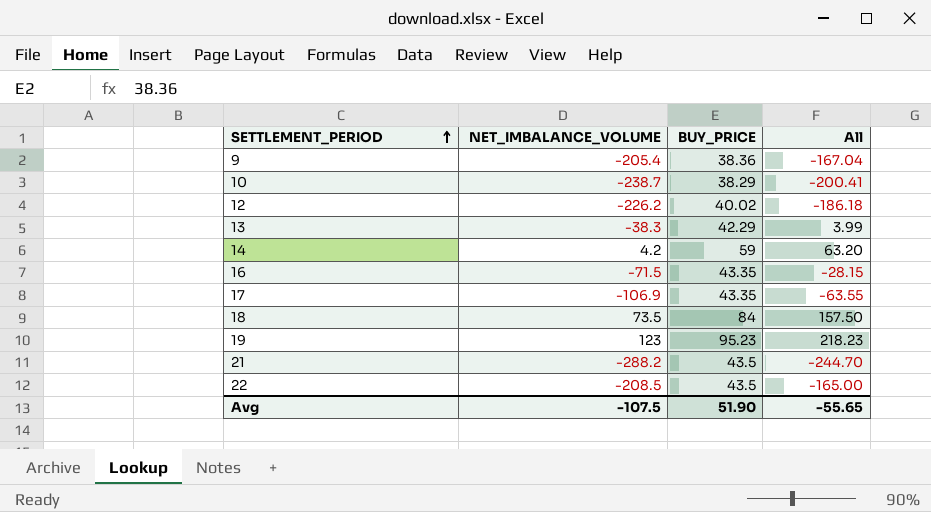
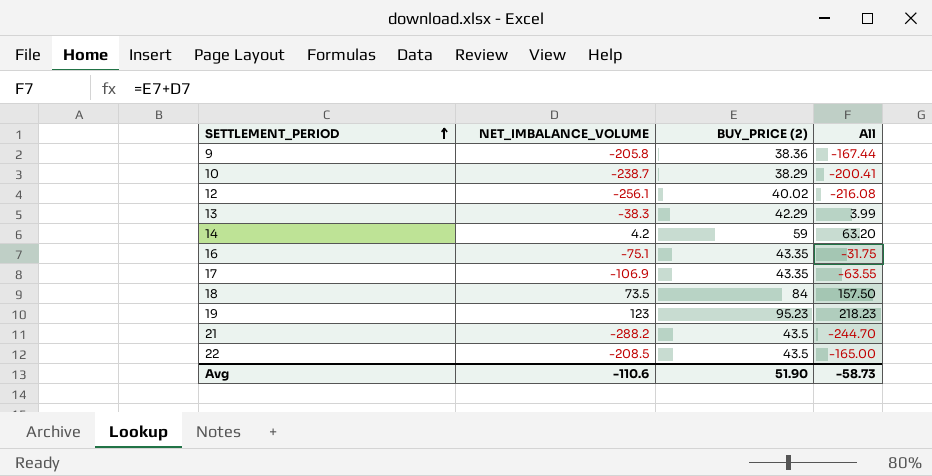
column name: BUY_PRICE -> BUY_PRICE (2)
9 | NET_IMBALANCE_VOLUME: -205.4 -> -205.8
9 | All: -167.04 -> -167.44
12 | NET_IMBALANCE_VOLUME: -226.2 -> -256.1
12 | All: -186.18 -> -216.08
16 | NET_IMBALANCE_VOLUME: -71.5 -> -75.1
16 | All: -28.15 -> -31.75
Avg | NET_IMBALANCE_VOLUME: -107.5 -> -110.6
Avg | All: -55.65 -> -58.73

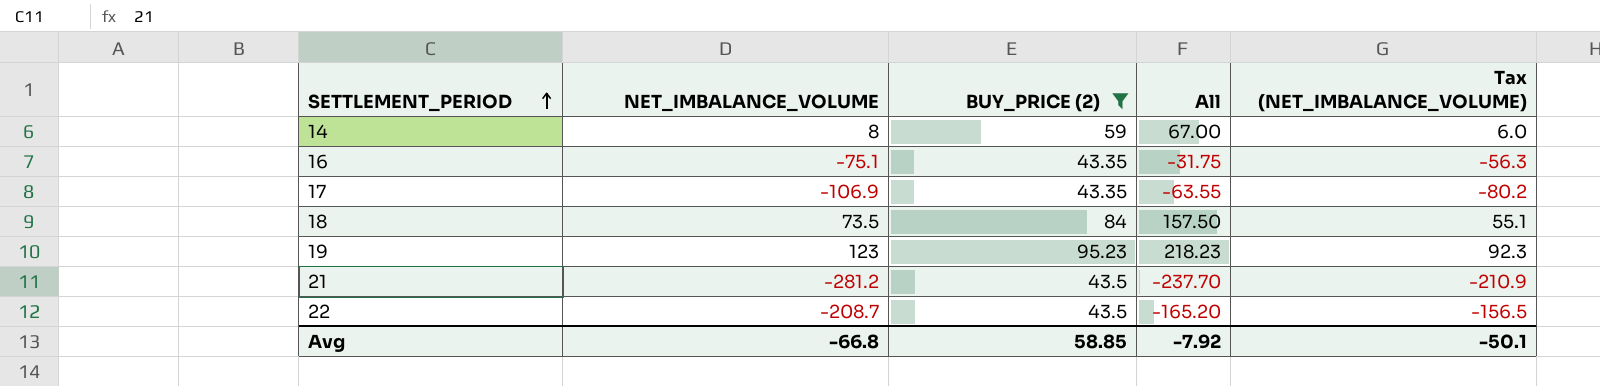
filter: none -> BUY_PRICE (2) >= 43.35
column Tax (NET_IMBALANCE_VOLUME) | formula: none -> [NET_IMBALANCE_VOLUME] * 0.75
14 | NET_IMBALANCE_VOLUME: 4.2 -> 8
14 | All: 63.20 -> 67.00
21 | NET_IMBALANCE_VOLUME: -288.2 -> -281.2
21 | All: -244.70 -> -237.70
22 | NET_IMBALANCE_VOLUME: -208.5 -> -208.7
22 | All: -165.00 -> -165.20
Avg | NET_IMBALANCE_VOLUME: -110.6 -> -66.8
Avg | BUY_PRICE (2): 51.90 -> 58.85
Avg | All: -58.73 -> -7.92

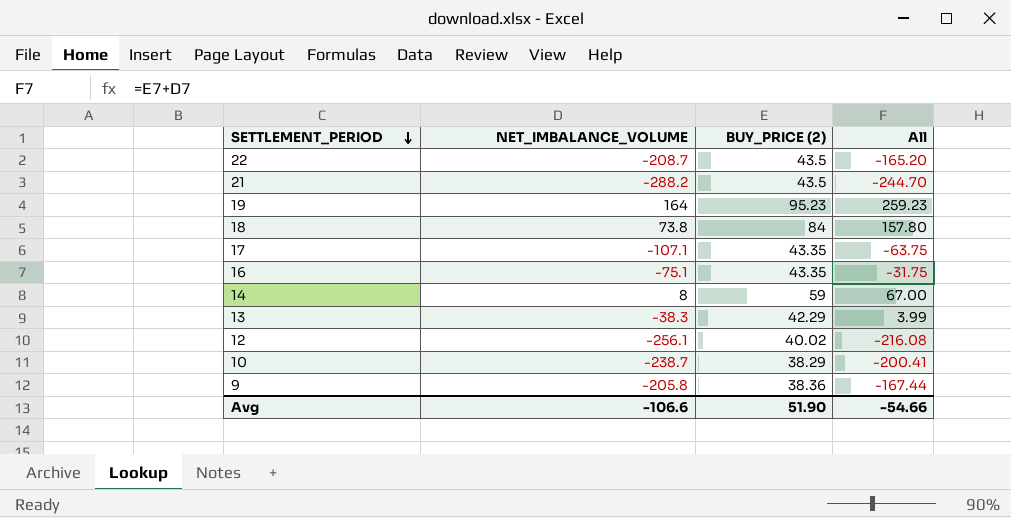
filter: BUY_PRICE (2) >= 43.35 -> none
row order: SETTLEMENT_PERIOD ascending -> SETTLEMENT_PERIOD descending
column Tax (NET_IMBALANCE_VOLUME) | formula: [NET_IMBALANCE_VOLUME] * 0.75 -> none
21 | NET_IMBALANCE_VOLUME: -281.2 -> -288.2
21 | All: -237.70 -> -244.70
19 | NET_IMBALANCE_VOLUME: 123 -> 164
19 | All: 218.23 -> 259.23
18 | NET_IMBALANCE_VOLUME: 73.5 -> 73.8
18 | All: 157.50 -> 157.80
17 | NET_IMBALANCE_VOLUME: -106.9 -> -107.1
17 | All: -63.55 -> -63.75
Avg | NET_IMBALANCE_VOLUME: -66.8 -> -106.6
Avg | BUY_PRICE (2): 58.85 -> 51.90
Avg | All: -7.92 -> -54.66

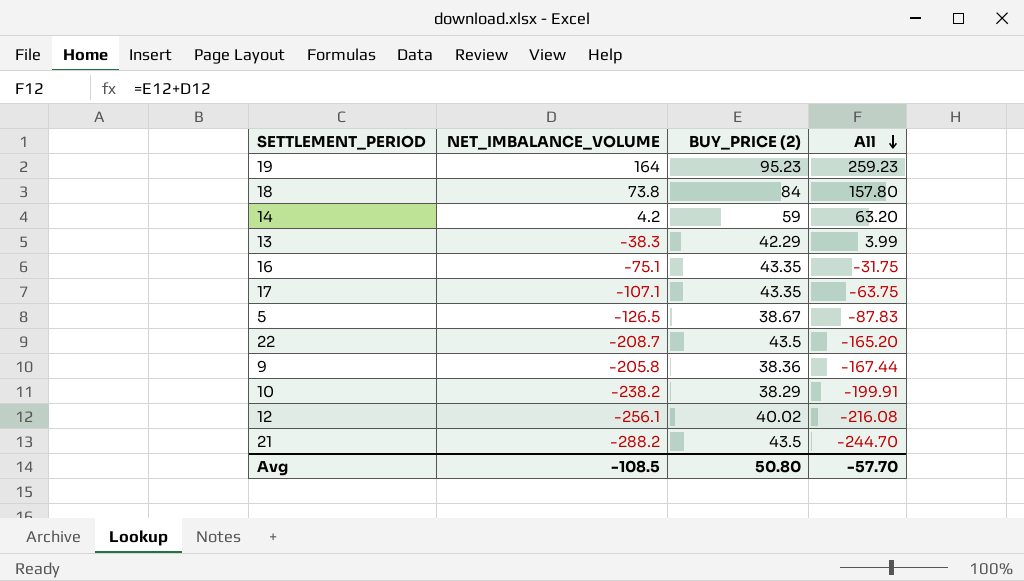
row order: SETTLEMENT_PERIOD descending -> All descending
14 | NET_IMBALANCE_VOLUME: 8 -> 4.2
14 | All: 67.00 -> 63.20
row 5: none -> -126.5 | 38.67 | -87.83
10 | NET_IMBALANCE_VOLUME: -238.7 -> -238.2
10 | All: -200.41 -> -199.91
Avg | NET_IMBALANCE_VOLUME: -106.6 -> -108.5
Avg | BUY_PRICE (2): 51.90 -> 50.80
Avg | All: -54.66 -> -57.70

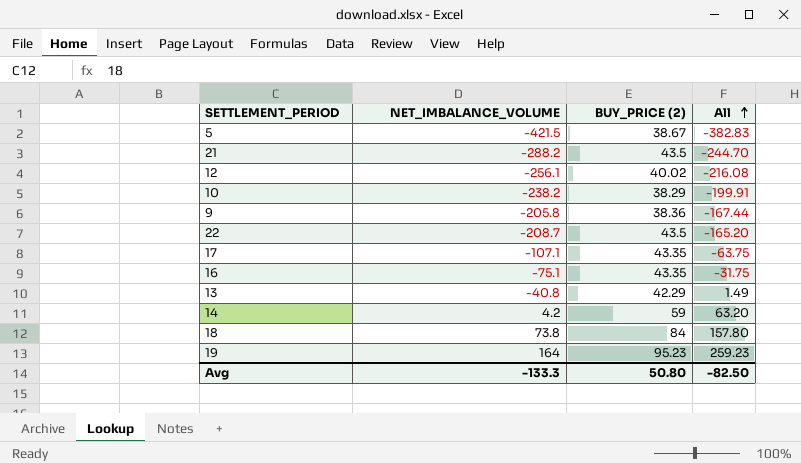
row order: All descending -> All ascending
5 | NET_IMBALANCE_VOLUME: -126.5 -> -421.5
5 | All: -87.83 -> -382.83
13 | NET_IMBALANCE_VOLUME: -38.3 -> -40.8
13 | All: 3.99 -> 1.49
Avg | NET_IMBALANCE_VOLUME: -108.5 -> -133.3
Avg | All: -57.70 -> -82.50

